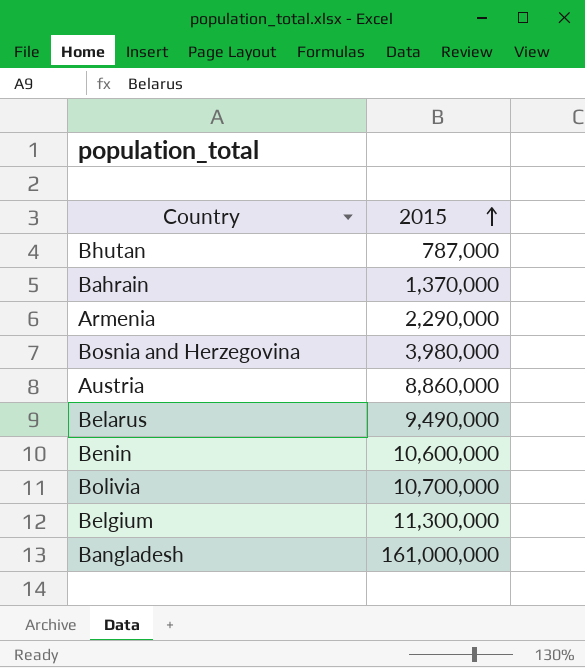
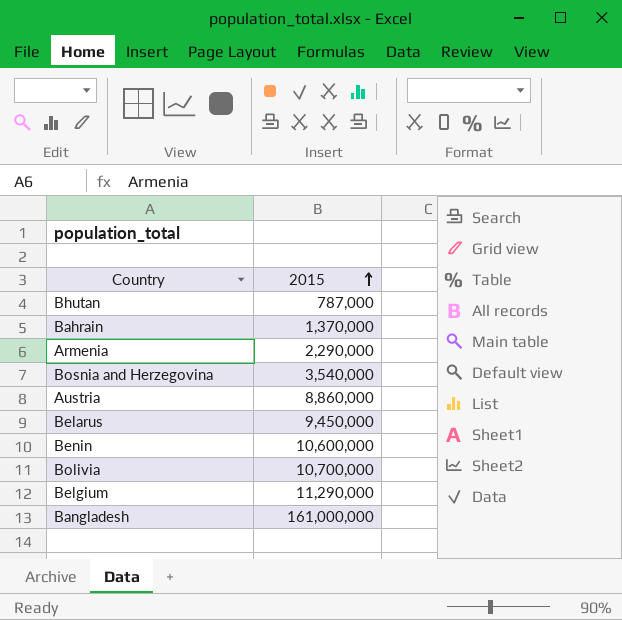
Bosnia and Herzegovina | 2015: 3,980,000 -> 3,540,000
Belarus | 2015: 9,490,000 -> 9,450,000
Belgium | 2015: 11,300,000 -> 11,290,000

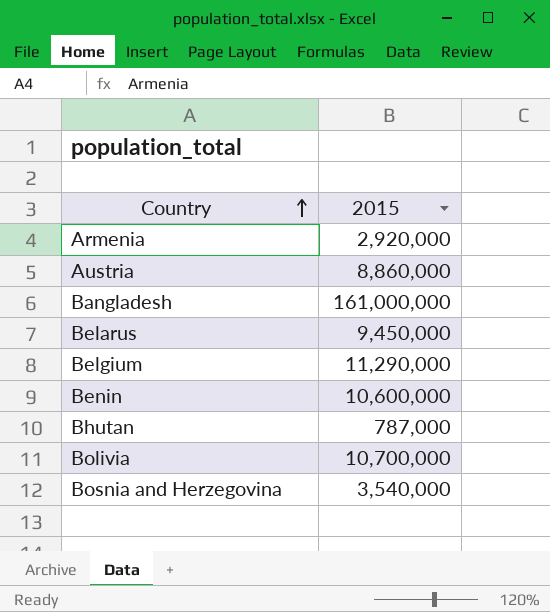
row order: 2015 ascending -> Country ascending
row Bahrain: 1,370,000 -> none
Armenia | 2015: 2,290,000 -> 2,920,000

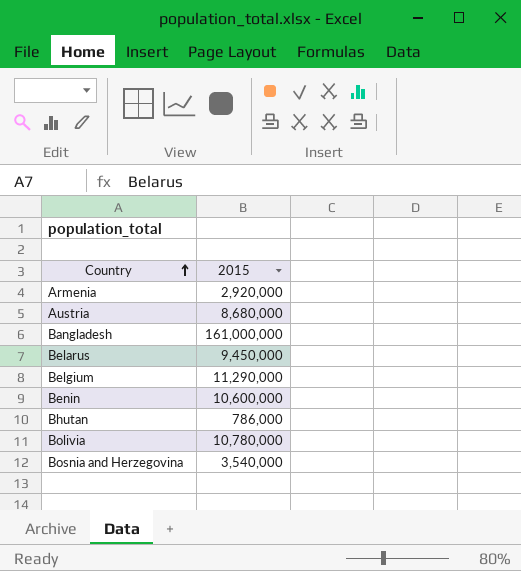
Austria | 2015: 8,860,000 -> 8,680,000
Bhutan | 2015: 787,000 -> 786,000
Bolivia | 2015: 10,700,000 -> 10,780,000

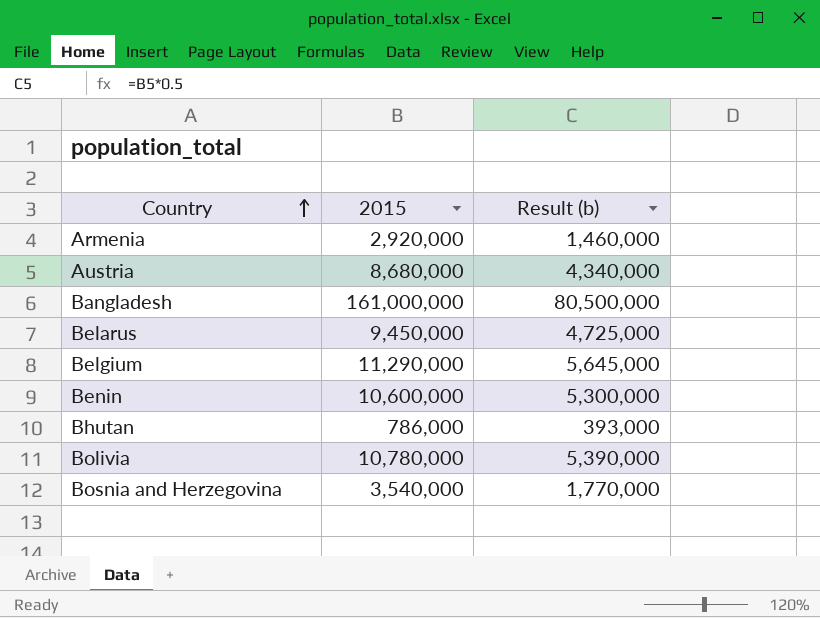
column Result (b) | formula: none -> [2015] * 0.5

